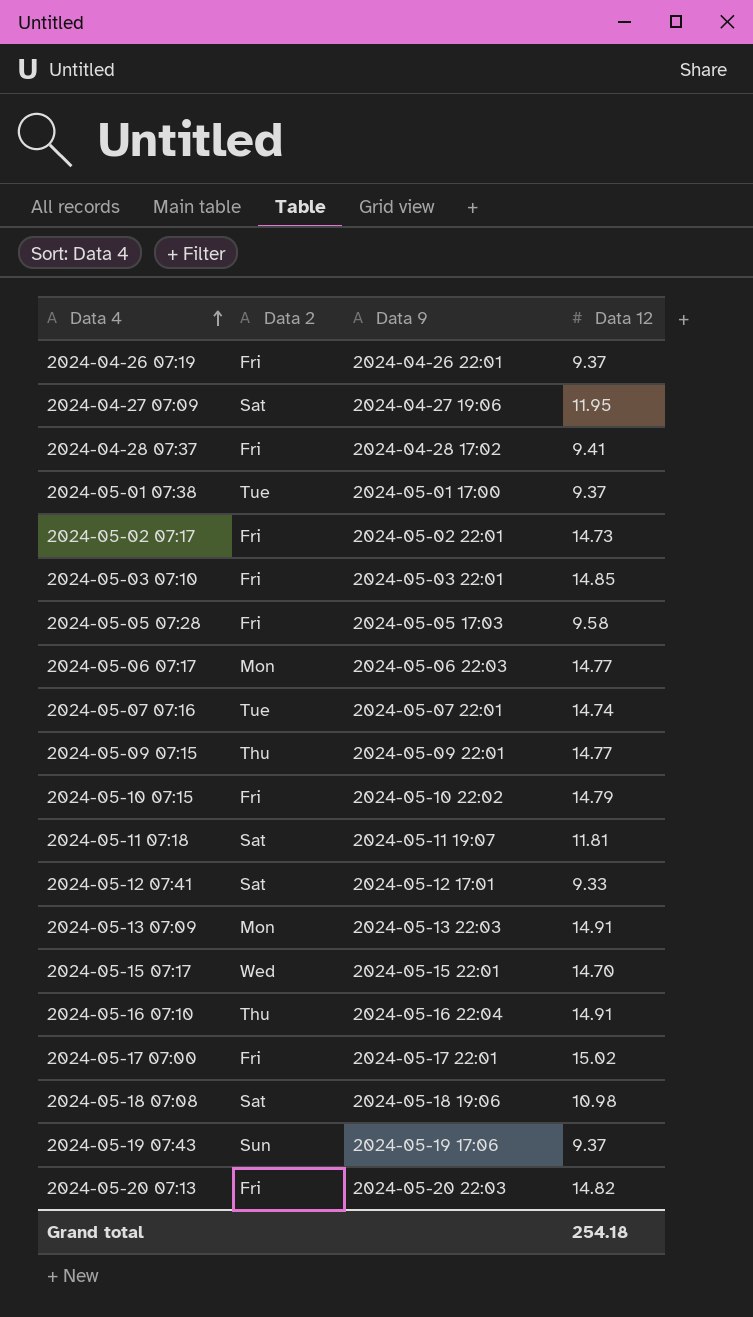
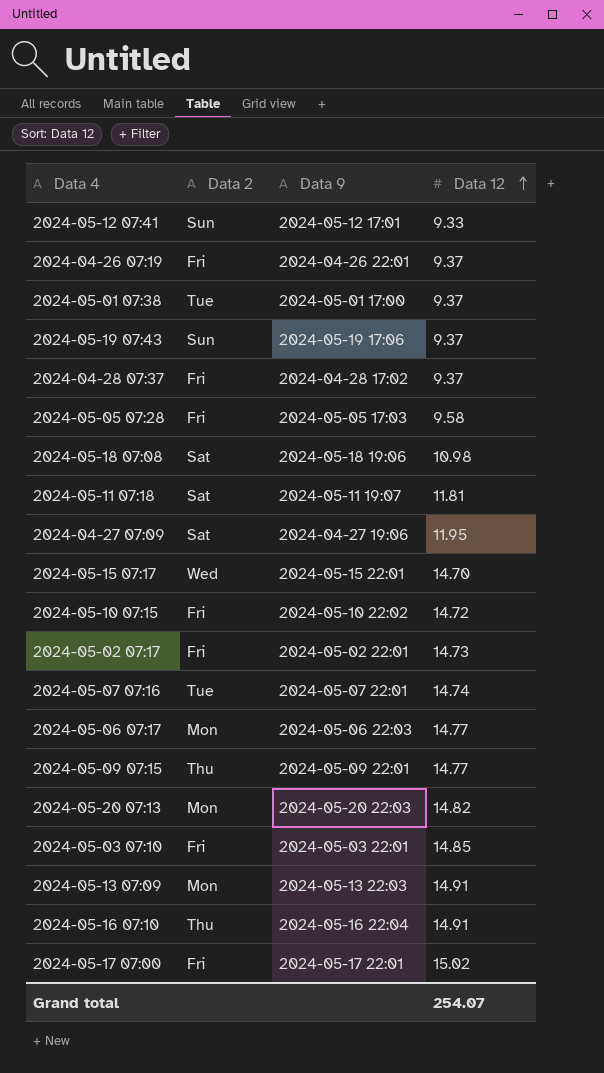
row order: Data 4 ascending -> Data 12 ascending
2024-05-12 07:41 | Data 2: Sat -> Sun
2024-04-28 07:37 | Data 12: 9.41 -> 9.37
2024-05-10 07:15 | Data 12: 14.79 -> 14.72
2024-05-20 07:13 | Data 2: Fri -> Mon
Grand total | Data 12: 254.18 -> 254.07

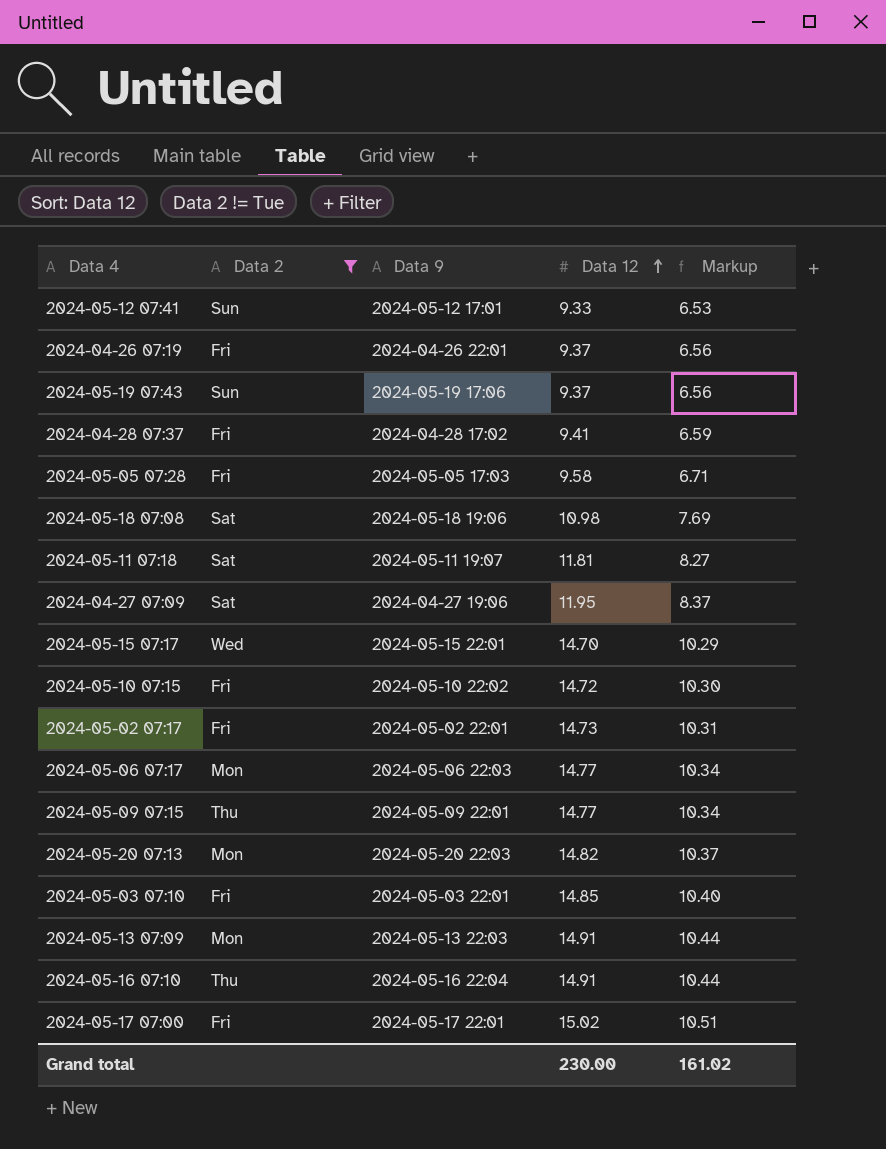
filter: none -> Data 2 != Tue
column Markup | formula: none -> [Data 12] * 0.7
2024-04-28 07:37 | Data 12: 9.37 -> 9.41
Grand total | Data 12: 254.07 -> 230.00

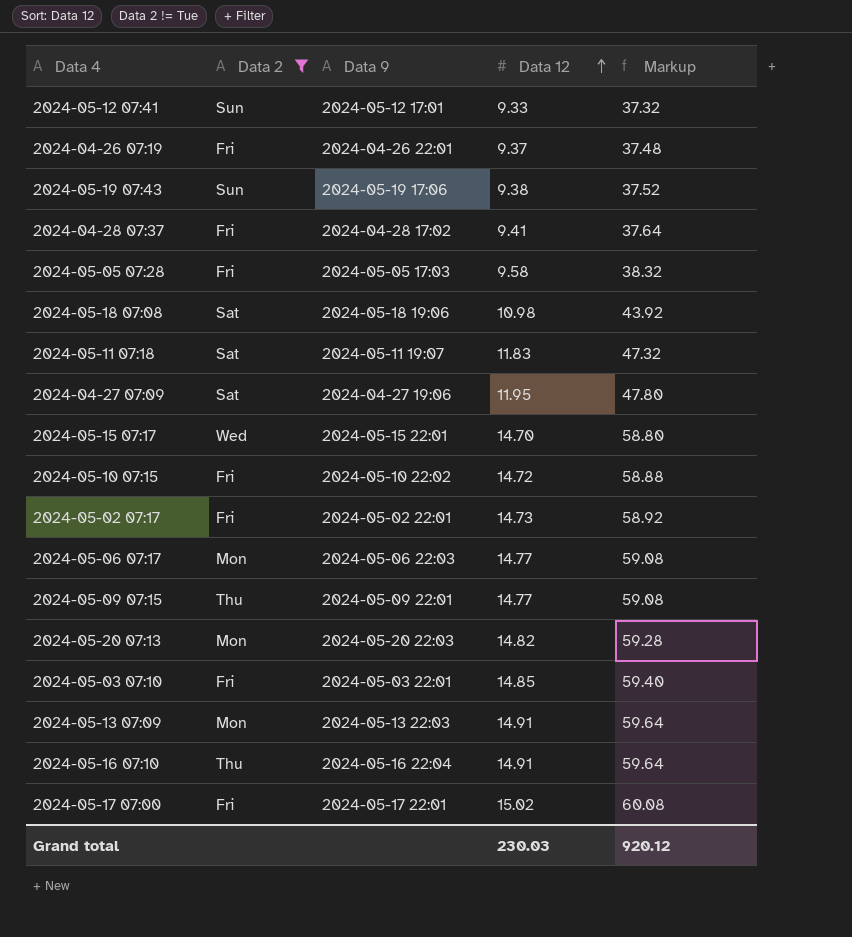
column Markup | formula: [Data 12] * 0.7 -> [Data 12] * 4
2024-05-19 07:43 | Data 12: 9.37 -> 9.38
2024-05-11 07:18 | Data 12: 11.81 -> 11.83
Grand total | Data 12: 230.00 -> 230.03
Grand total | Markup: 161.02 -> 920.12

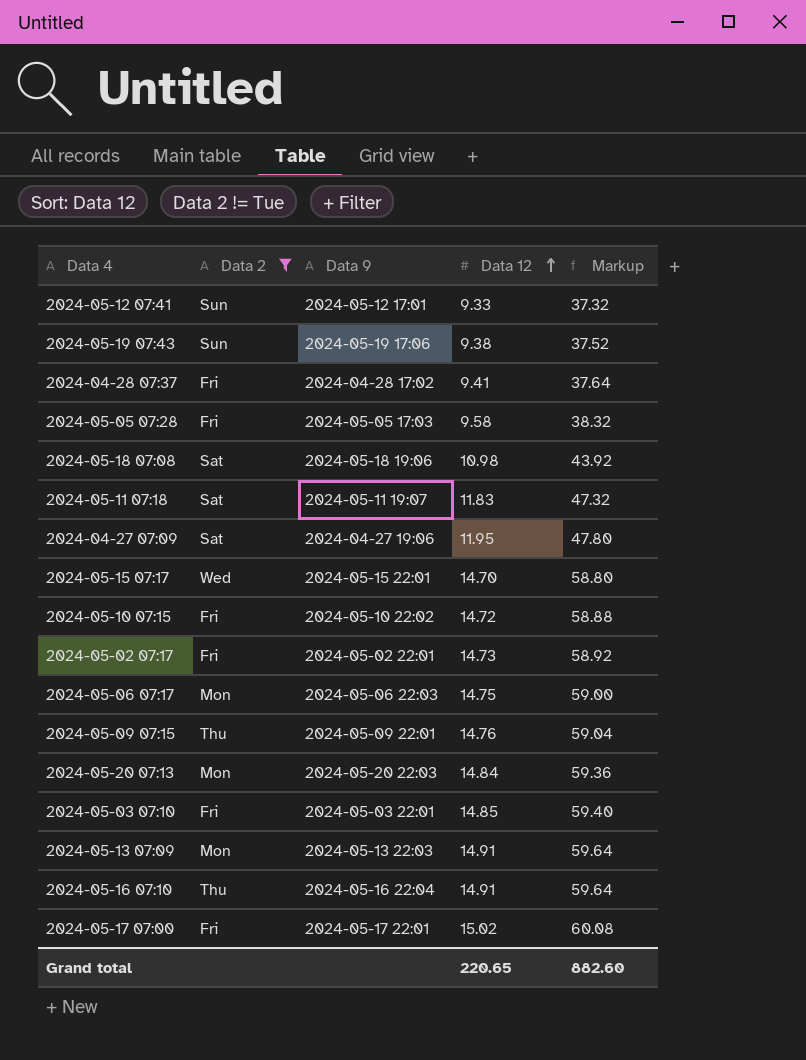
row 2024-04-26 07:19: Fri | 2024-04-26 22:01 | 9.37 | 37.48 -> none
2024-05-06 07:17 | Data 12: 14.77 -> 14.75
2024-05-06 07:17 | Markup: 59.08 -> 59.00
2024-05-09 07:15 | Data 12: 14.77 -> 14.76
2024-05-09 07:15 | Markup: 59.08 -> 59.04
2024-05-20 07:13 | Data 12: 14.82 -> 14.84
2024-05-20 07:13 | Markup: 59.28 -> 59.36
Grand total | Data 12: 230.03 -> 220.65
Grand total | Markup: 920.12 -> 882.60

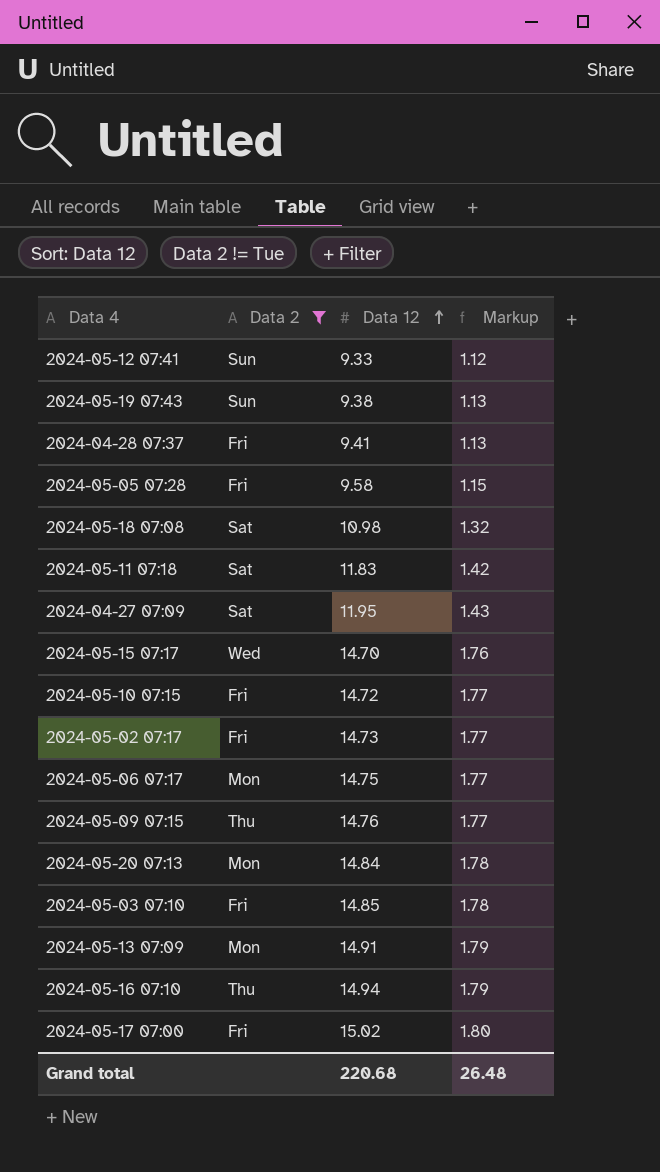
column Data 9 | position: 3 -> none
column Markup | formula: [Data 12] * 4 -> [Data 12] * 0.12
2024-05-16 07:10 | Data 12: 14.91 -> 14.94
Grand total | Data 12: 220.65 -> 220.68
Grand total | Markup: 882.60 -> 26.48

